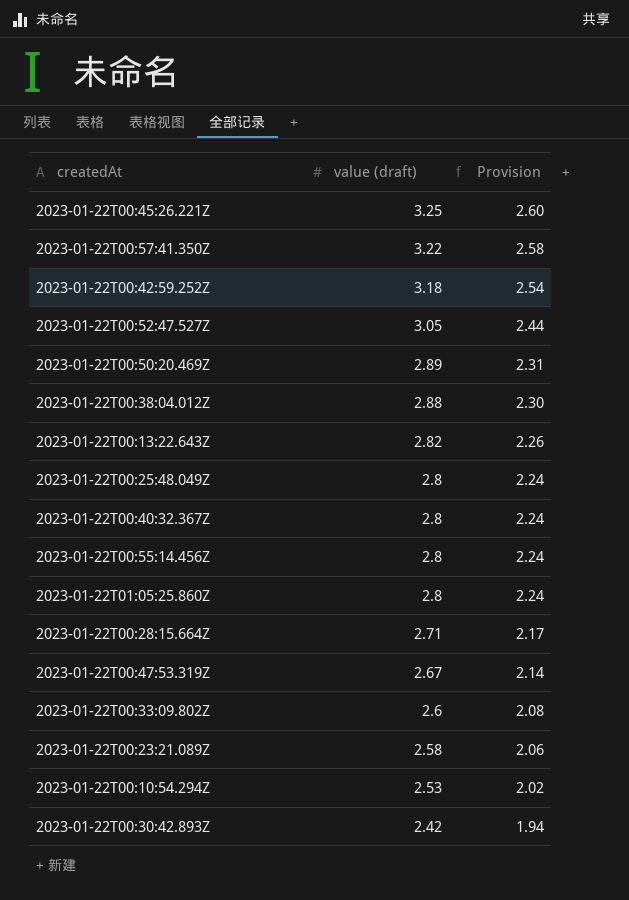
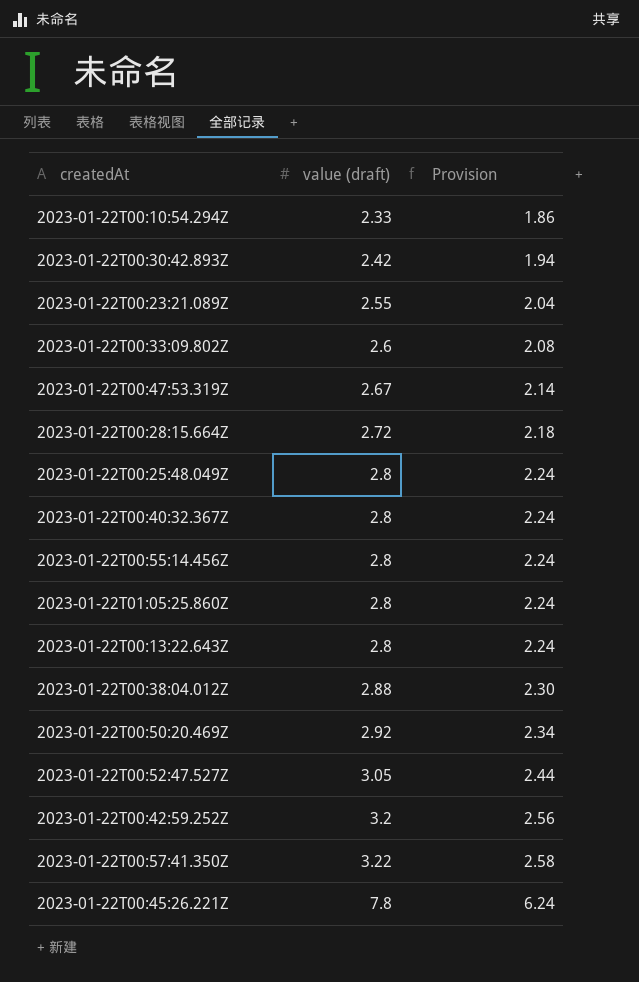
row order: value (draft) descending -> value (draft) ascending
2023-01-22T00:10:54.294Z | value (draft): 2.53 -> 2.33
2023-01-22T00:10:54.294Z | Provision: 2.02 -> 1.86
2023-01-22T00:23:21.089Z | value (draft): 2.58 -> 2.55
2023-01-22T00:23:21.089Z | Provision: 2.06 -> 2.04
2023-01-22T00:28:15.664Z | value (draft): 2.71 -> 2.72
2023-01-22T00:28:15.664Z | Provision: 2.17 -> 2.18
2023-01-22T00:13:22.643Z | value (draft): 2.82 -> 2.8
2023-01-22T00:13:22.643Z | Provision: 2.26 -> 2.24
2023-01-22T00:50:20.469Z | value (draft): 2.89 -> 2.92
2023-01-22T00:50:20.469Z | Provision: 2.31 -> 2.34
2023-01-22T00:42:59.252Z | value (draft): 3.18 -> 3.2
2023-01-22T00:42:59.252Z | Provision: 2.54 -> 2.56
2023-01-22T00:45:26.221Z | value (draft): 3.25 -> 7.8
2023-01-22T00:45:26.221Z | Provision: 2.60 -> 6.24

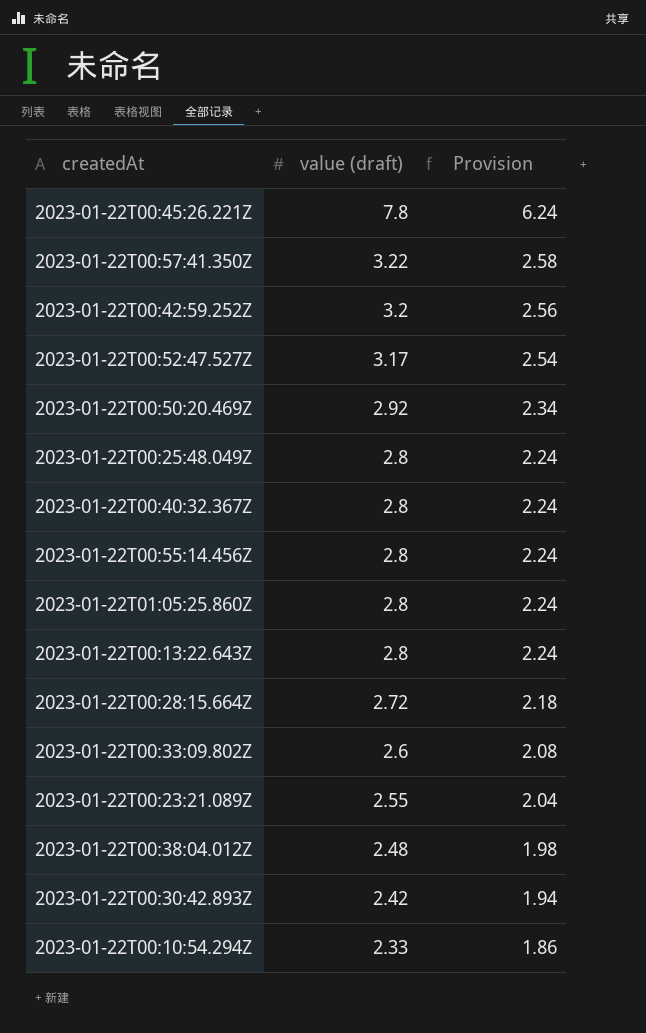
row order: value (draft) ascending -> value (draft) descending
row 2023-01-22T00:47:53.319Z: 2.67 | 2.14 -> none
2023-01-22T00:52:47.527Z | value (draft): 3.05 -> 3.17
2023-01-22T00:52:47.527Z | Provision: 2.44 -> 2.54
2023-01-22T00:38:04.012Z | value (draft): 2.88 -> 2.48
2023-01-22T00:38:04.012Z | Provision: 2.30 -> 1.98

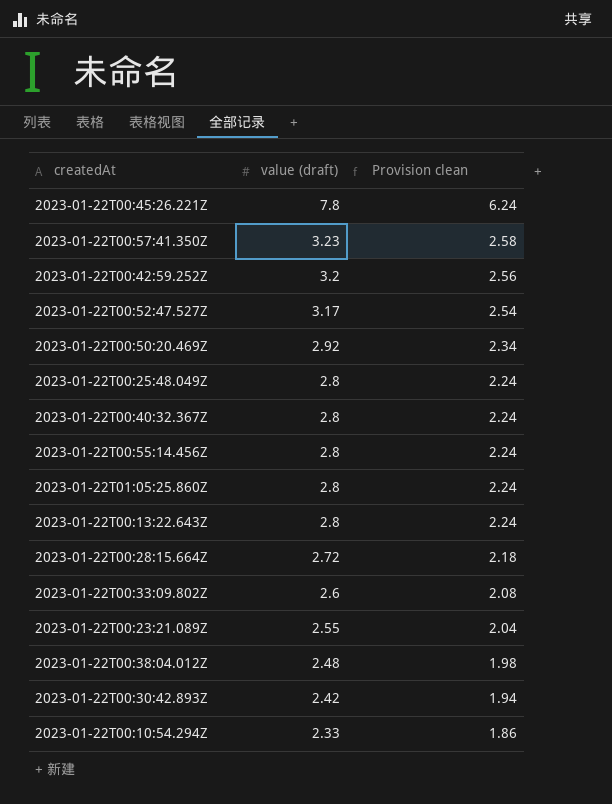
column name: Provision -> Provision clean
2023-01-22T00:57:41.350Z | value (draft): 3.22 -> 3.23

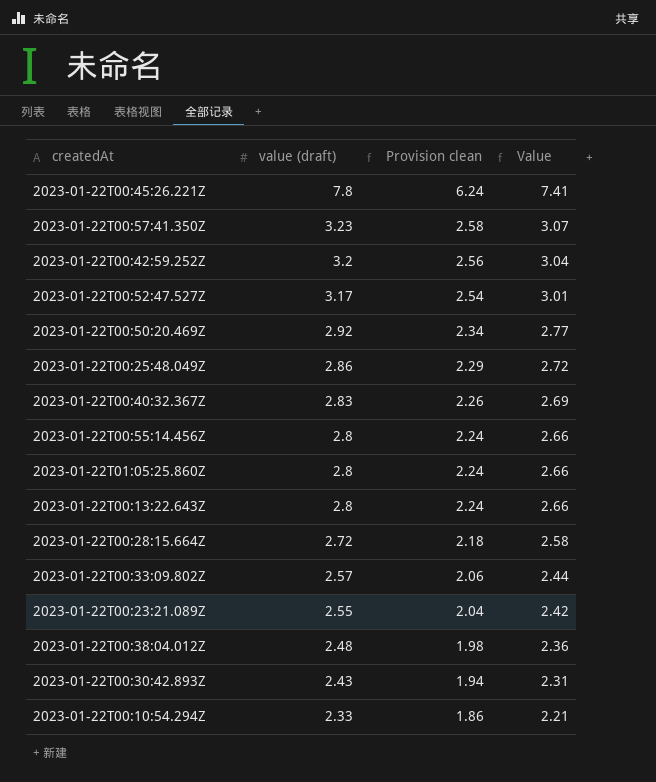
column Value | formula: none -> [value (draft)] * 0.95
2023-01-22T00:25:48.049Z | value (draft): 2.8 -> 2.86
2023-01-22T00:25:48.049Z | Provision clean: 2.24 -> 2.29
2023-01-22T00:40:32.367Z | value (draft): 2.8 -> 2.83
2023-01-22T00:40:32.367Z | Provision clean: 2.24 -> 2.26
2023-01-22T00:33:09.802Z | value (draft): 2.6 -> 2.57
2023-01-22T00:33:09.802Z | Provision clean: 2.08 -> 2.06
2023-01-22T00:30:42.893Z | value (draft): 2.42 -> 2.43

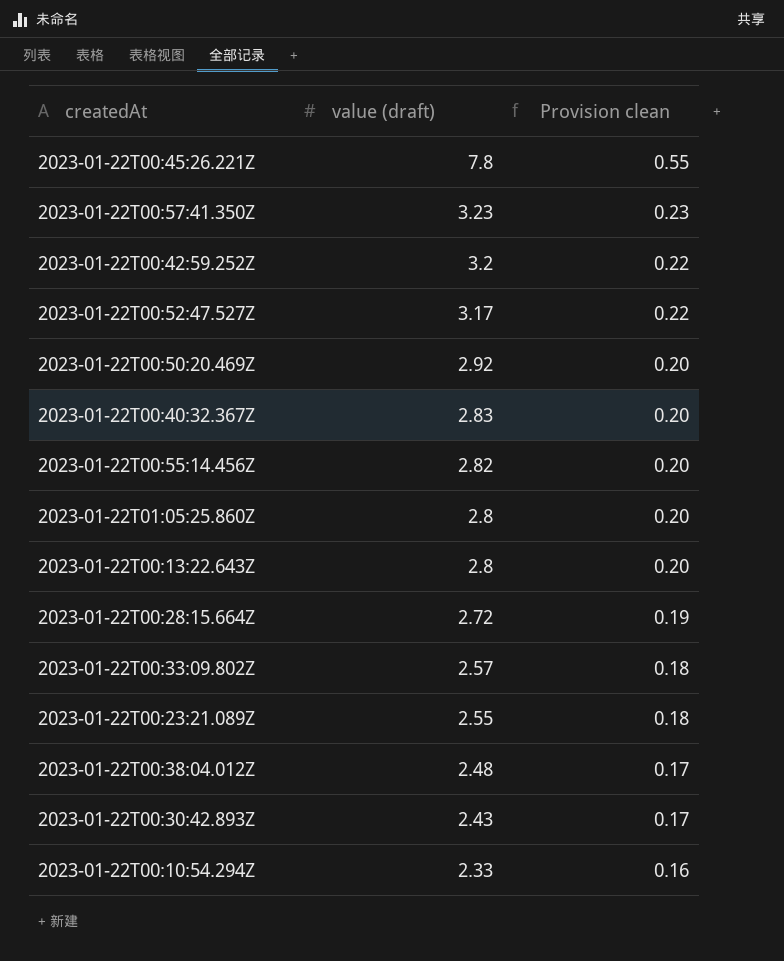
column Value | formula: [value (draft)] * 0.95 -> none
column Provision clean | formula: [value (draft)] * 0.8 -> [value (draft)] * 0.07
row 2023-01-22T00:25:48.049Z: 2.86 | 2.29 | 2.72 -> none
2023-01-22T00:55:14.456Z | value (draft): 2.8 -> 2.82

